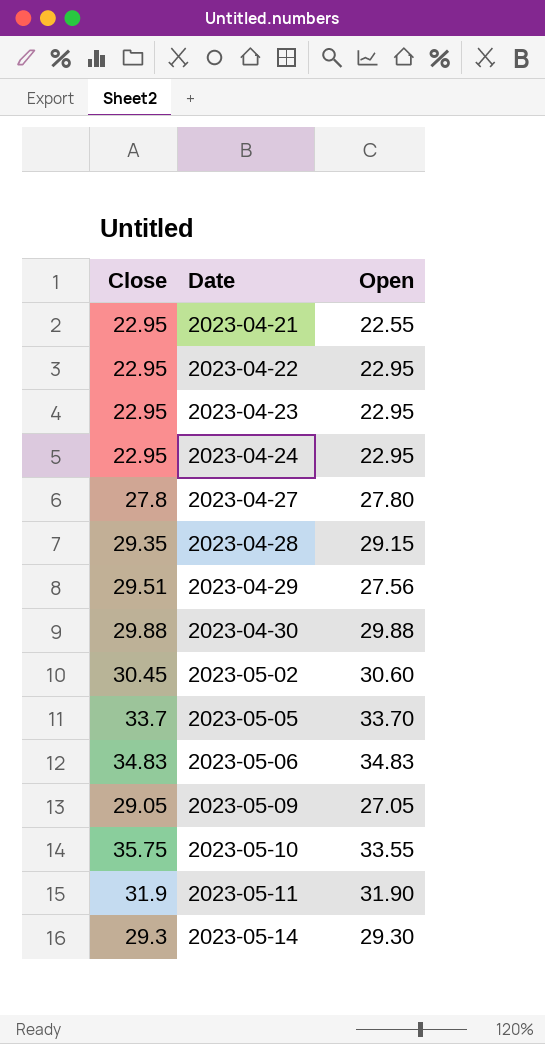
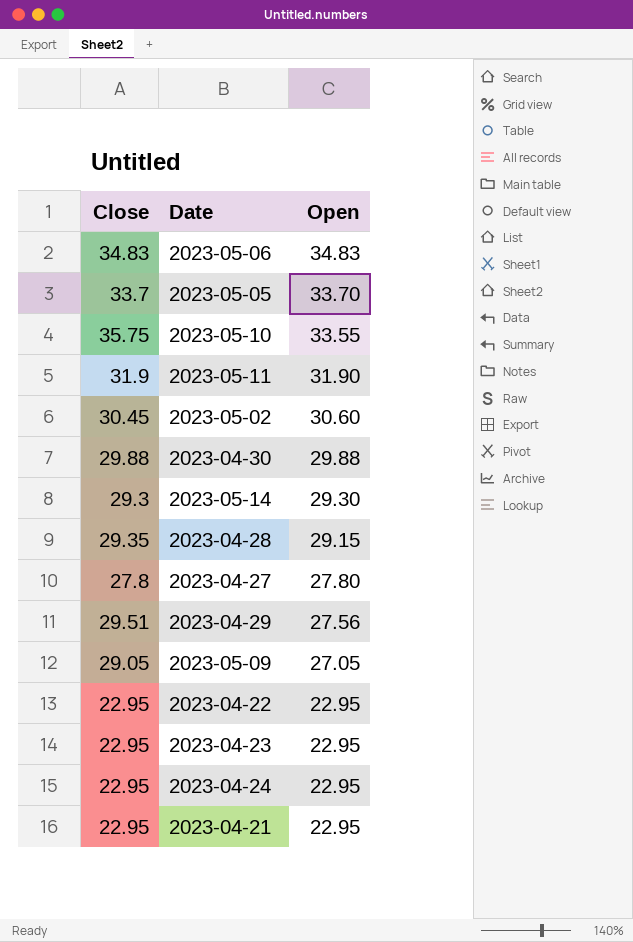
row order: Date ascending -> Open descending
2023-04-21 | Open: 22.55 -> 22.95

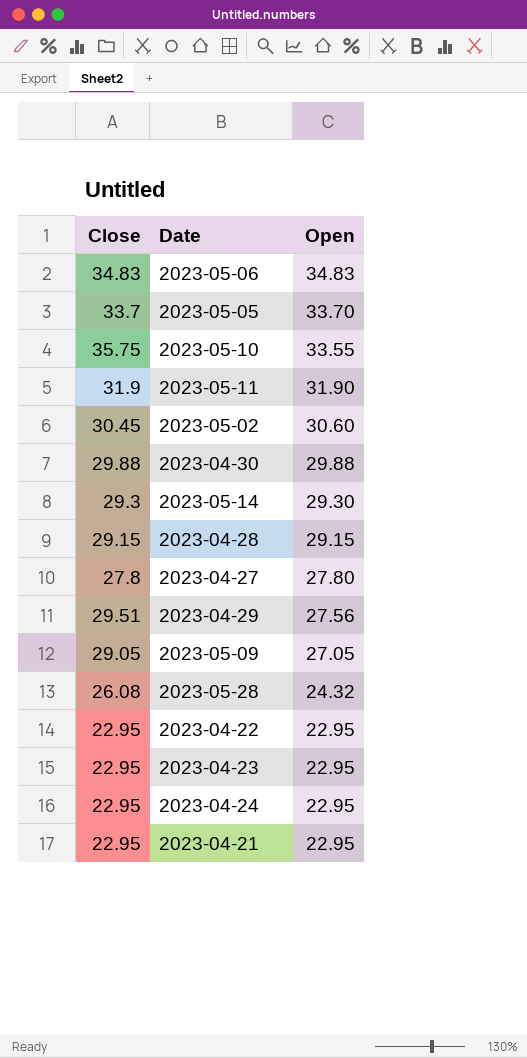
2023-04-28 | Close: 29.35 -> 29.15
row 2023-05-28: none -> 26.08 | 24.32

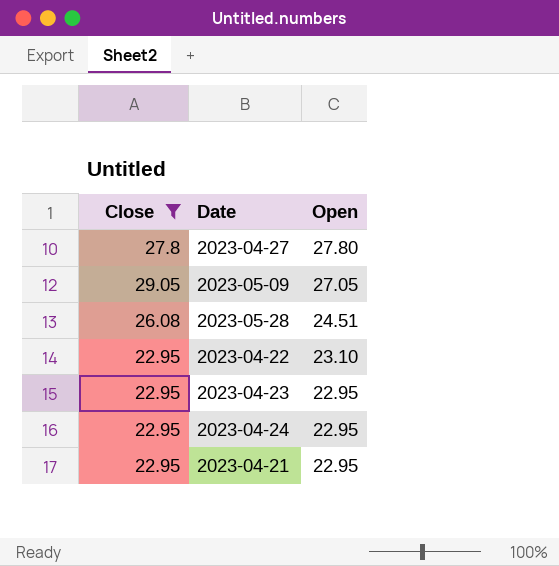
filter: none -> Close <= 29.05
2023-05-28 | Open: 24.32 -> 24.51
2023-04-22 | Open: 22.95 -> 23.10

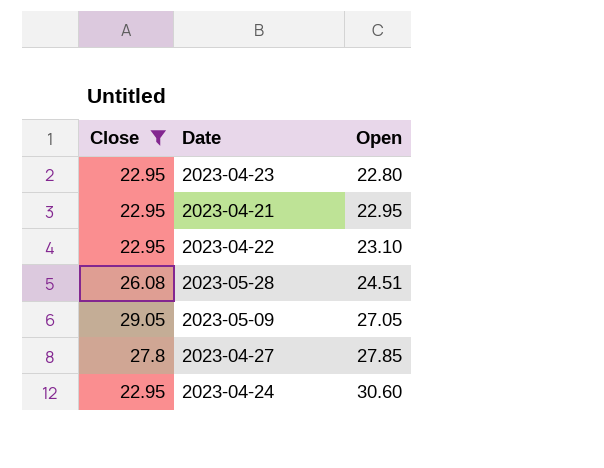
row order: Open descending -> Open ascending
2023-04-23 | Open: 22.95 -> 22.80
2023-04-27 | Open: 27.80 -> 27.85
2023-04-24 | Open: 22.95 -> 30.60

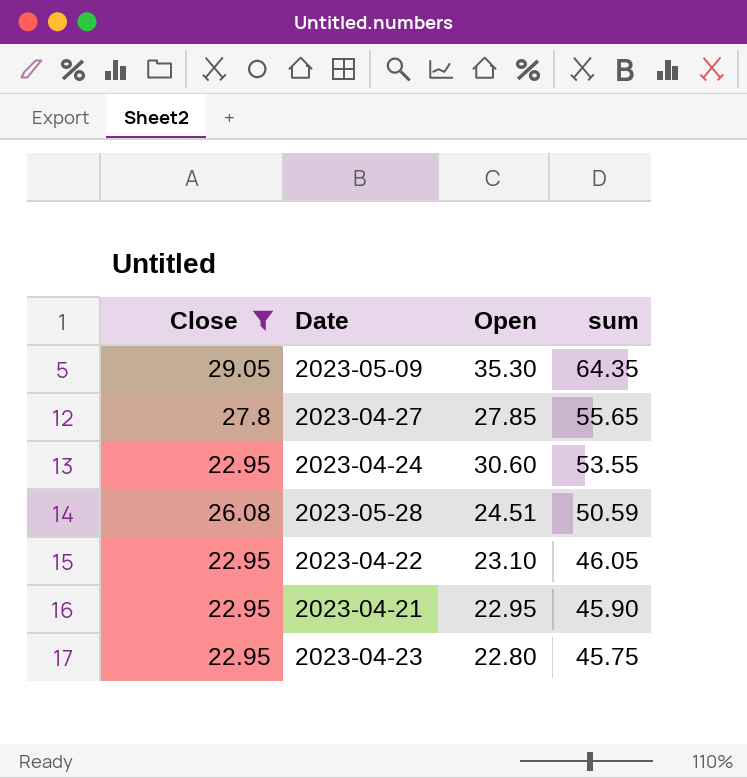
row order: Open ascending -> sum descending
column sum | formula: none -> [Close] + [Open]
2023-05-09 | Open: 27.05 -> 35.30

